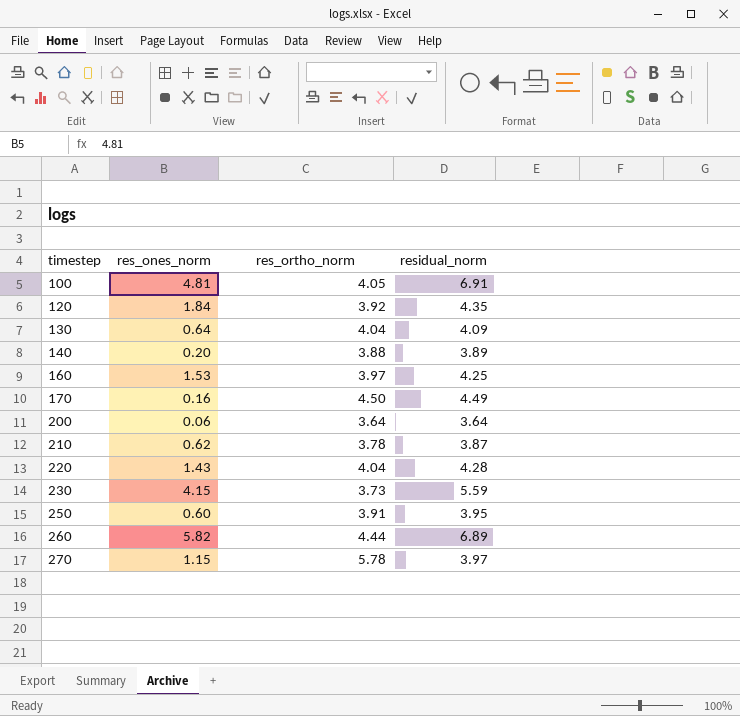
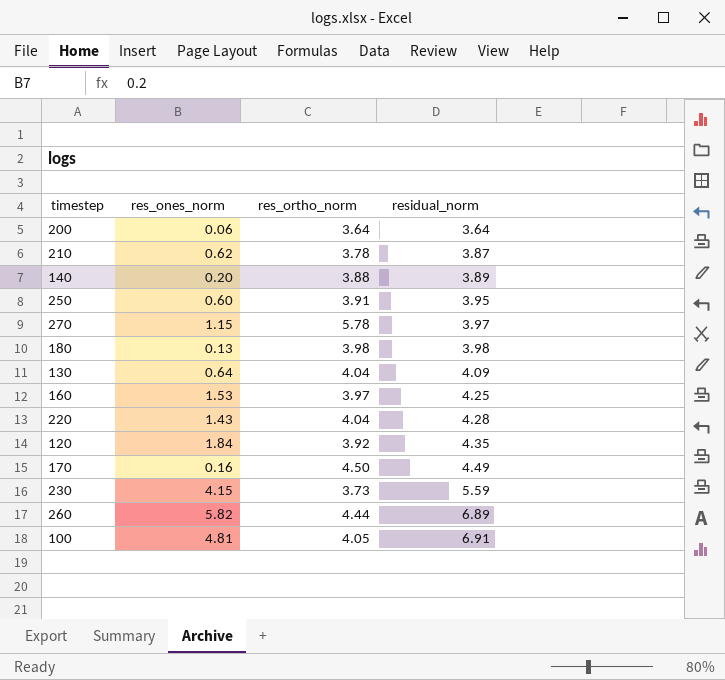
row order: timestep ascending -> residual_norm ascending
row 180: none -> 0.13 | 3.98 | 3.98

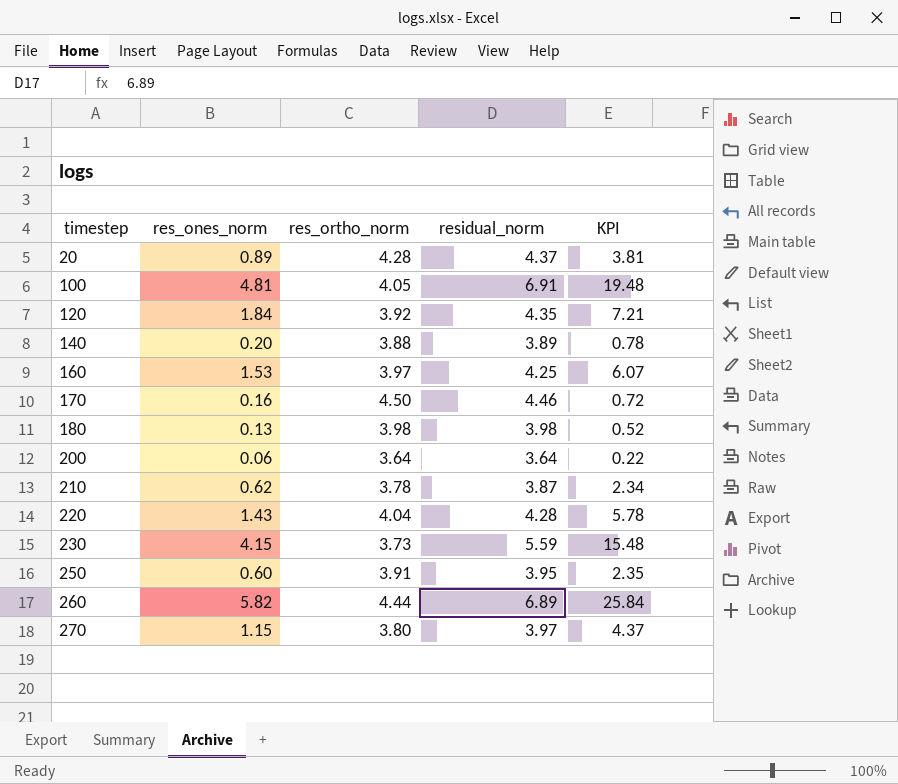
row order: residual_norm ascending -> timestep ascending
column KPI | formula: none -> [res_ones_norm] * [res_ortho_norm]
row 130: 0.64 | 4.04 | 4.09 -> none
row 20: none -> 0.89 | 4.28 | 4.37 | 3.81
170 | residual_norm: 4.49 -> 4.46
270 | res_ortho_norm: 5.78 -> 3.80

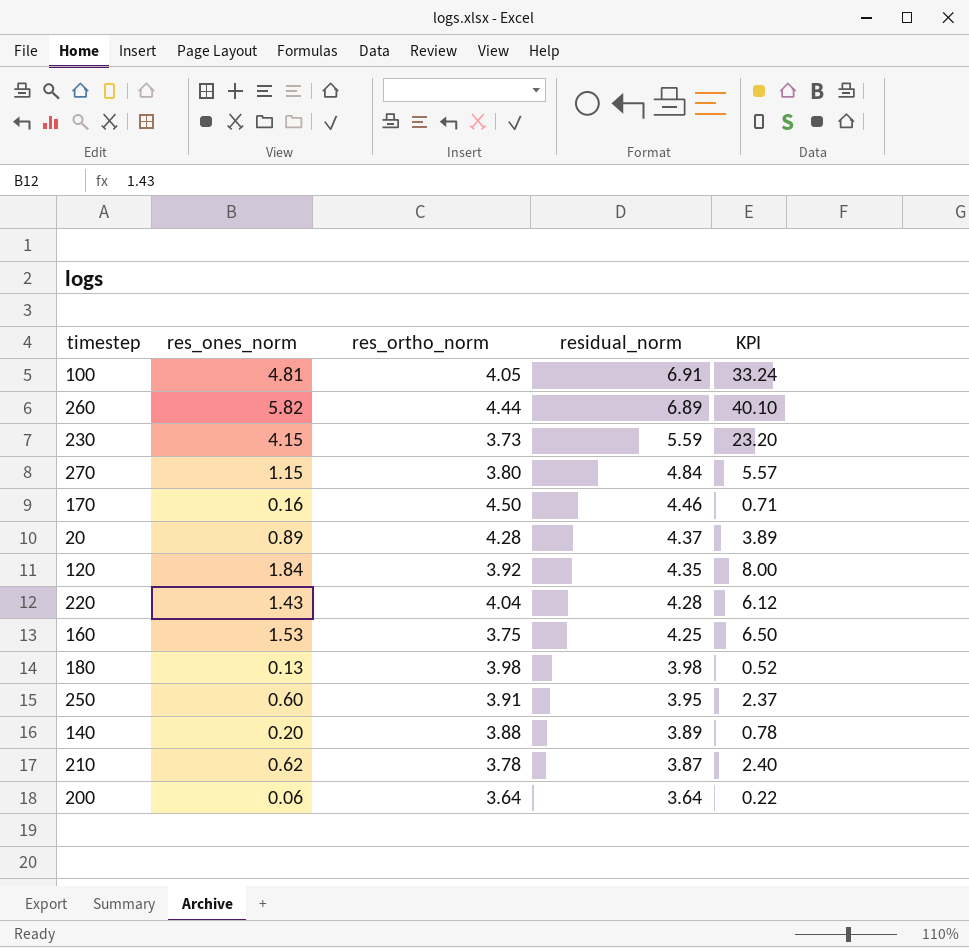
row order: timestep ascending -> residual_norm descending
column KPI | formula: [res_ones_norm] * [res_ortho_norm] -> [res_ones_norm] * [residual_norm]
270 | residual_norm: 3.97 -> 4.84
160 | res_ortho_norm: 3.97 -> 3.75

